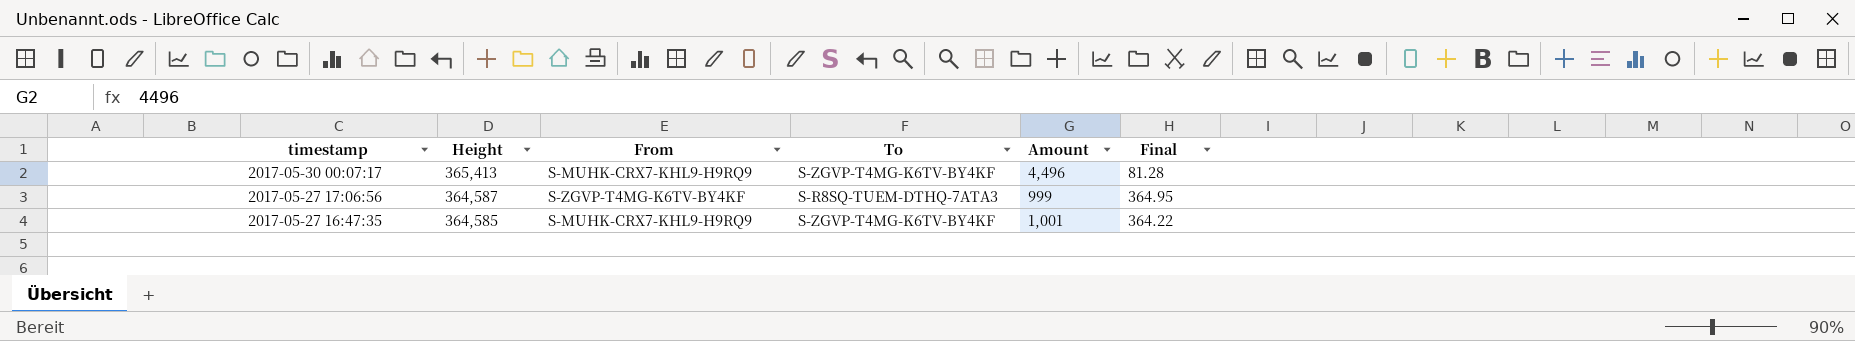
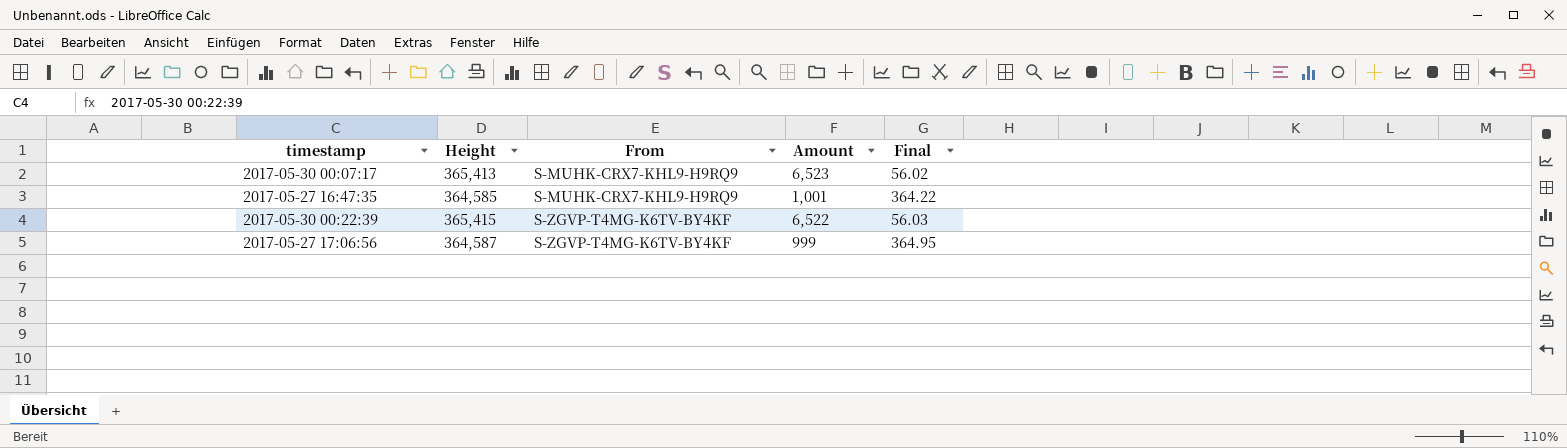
row order: timestamp descending -> From ascending
column To | position: 4 -> none
2017-05-30 00:07:17 | Amount: 4,496 -> 6,523
2017-05-30 00:07:17 | Final: 81.28 -> 56.02
row 2017-05-30 00:22:39: none -> 365,415 | S-ZGVP-T4MG-K6TV-BY4KF | 6,522 | 56.03

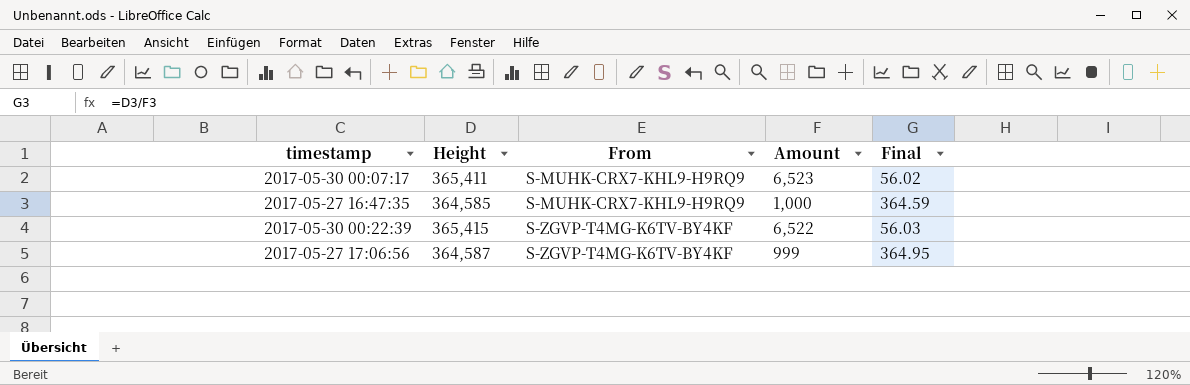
2017-05-30 00:07:17 | Height: 365,413 -> 365,411
2017-05-27 16:47:35 | Amount: 1,001 -> 1,000
2017-05-27 16:47:35 | Final: 364.22 -> 364.59

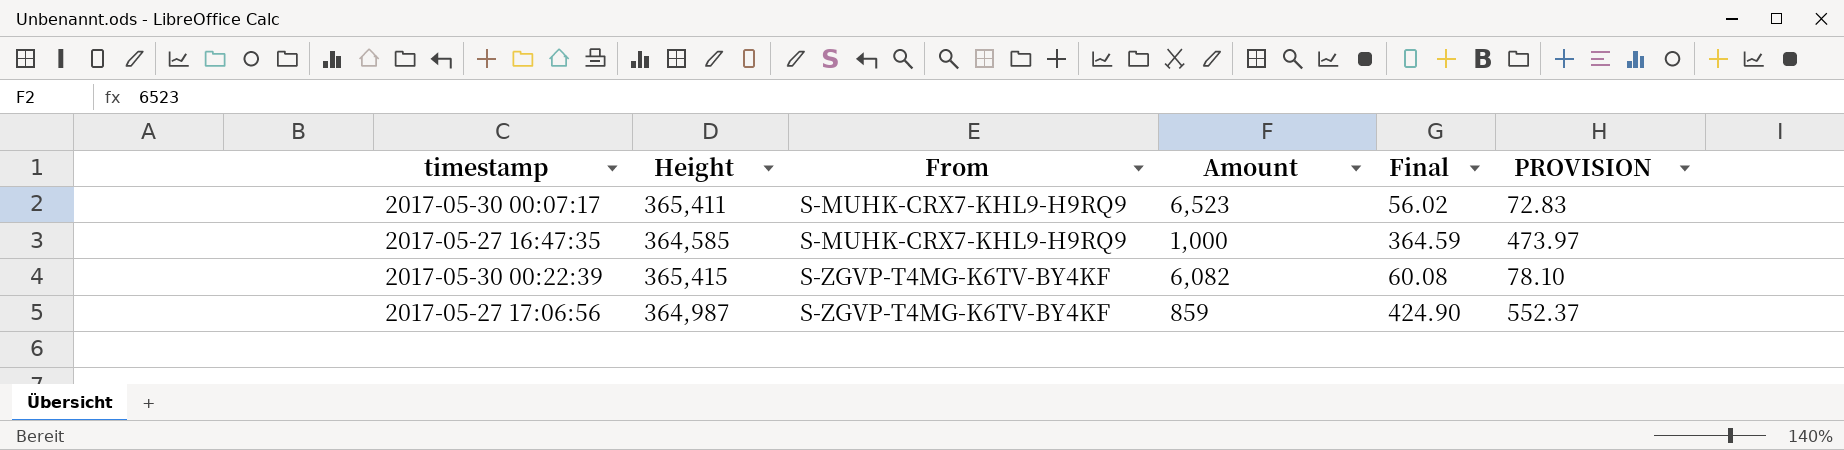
column PROVISION | formula: none -> [Final] * 1.3
2017-05-30 00:22:39 | Amount: 6,522 -> 6,082
2017-05-30 00:22:39 | Final: 56.03 -> 60.08
2017-05-27 17:06:56 | Height: 364,587 -> 364,987
2017-05-27 17:06:56 | Amount: 999 -> 859
2017-05-27 17:06:56 | Final: 364.95 -> 424.90

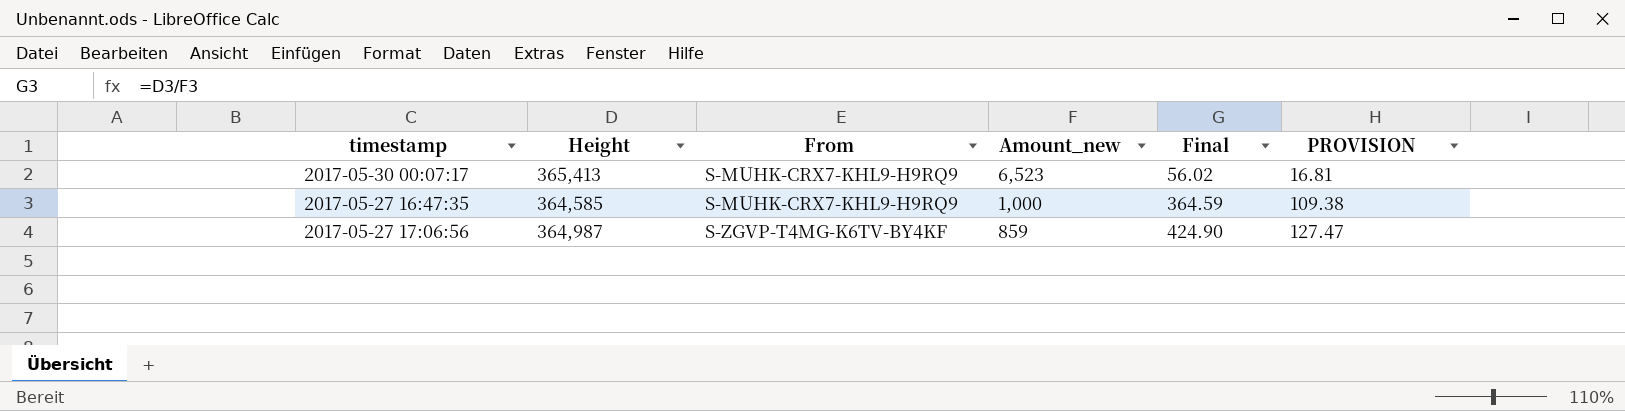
column name: Amount -> Amount_new
column PROVISION | formula: [Final] * 1.3 -> [Final] * 0.3
row 2017-05-30 00:22:39: 365,415 | S-ZGVP-T4MG-K6TV-BY4KF | 6,082 | 60.08 | 78.10 -> none
2017-05-30 00:07:17 | Height: 365,411 -> 365,413

